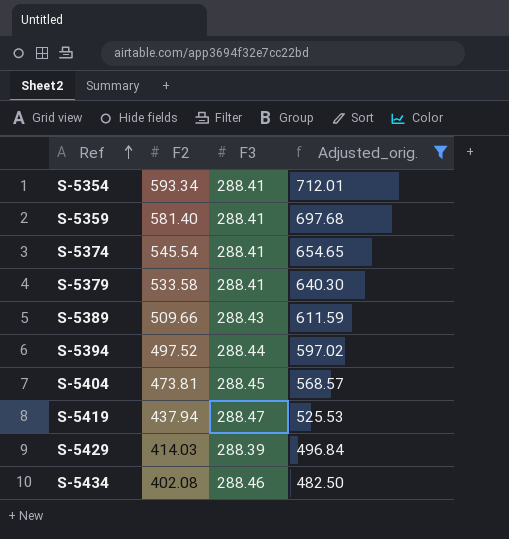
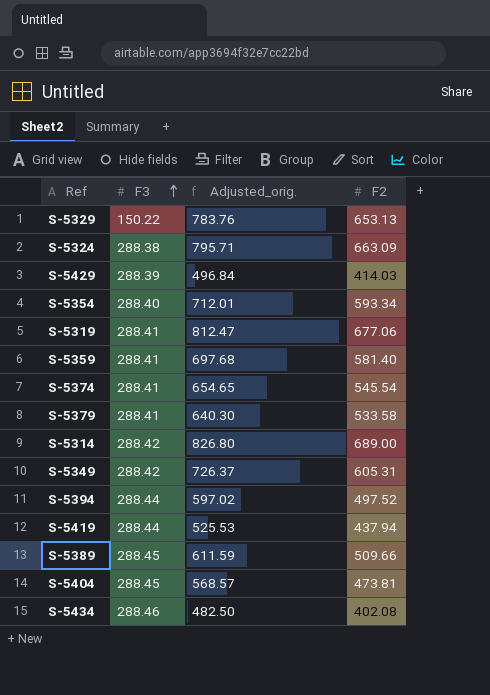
filter: Adjusted_orig. <= 712.01 -> none
row order: Ref ascending -> F3 ascending
column F2 | position: 2 -> 4
S-5354 | F3: 288.41 -> 288.40
S-5419 | F3: 288.47 -> 288.44
S-5389 | F3: 288.43 -> 288.45

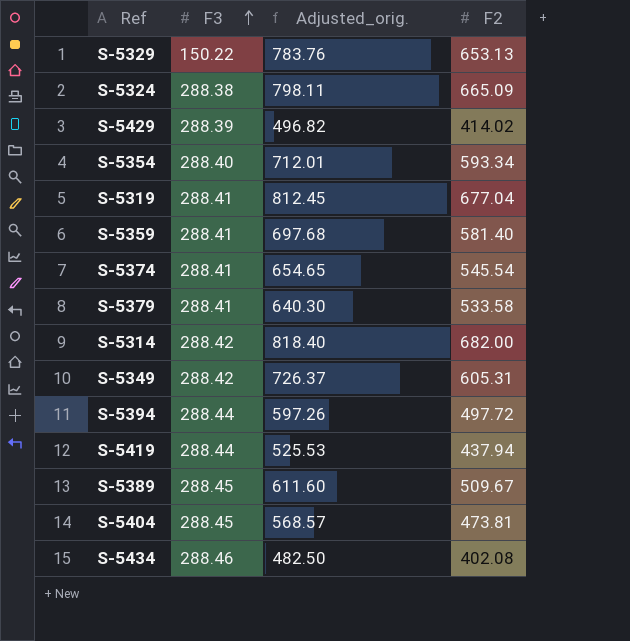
S-5324 | Adjusted_orig.: 795.71 -> 798.11
S-5324 | F2: 663.09 -> 665.09
S-5429 | Adjusted_orig.: 496.84 -> 496.82
S-5429 | F2: 414.03 -> 414.02
S-5319 | Adjusted_orig.: 812.47 -> 812.45
S-5319 | F2: 677.06 -> 677.04
S-5314 | Adjusted_orig.: 826.80 -> 818.40
S-5314 | F2: 689.00 -> 682.00
S-5394 | Adjusted_orig.: 597.02 -> 597.26
S-5394 | F2: 497.52 -> 497.72
S-5389 | Adjusted_orig.: 611.59 -> 611.60
S-5389 | F2: 509.66 -> 509.67

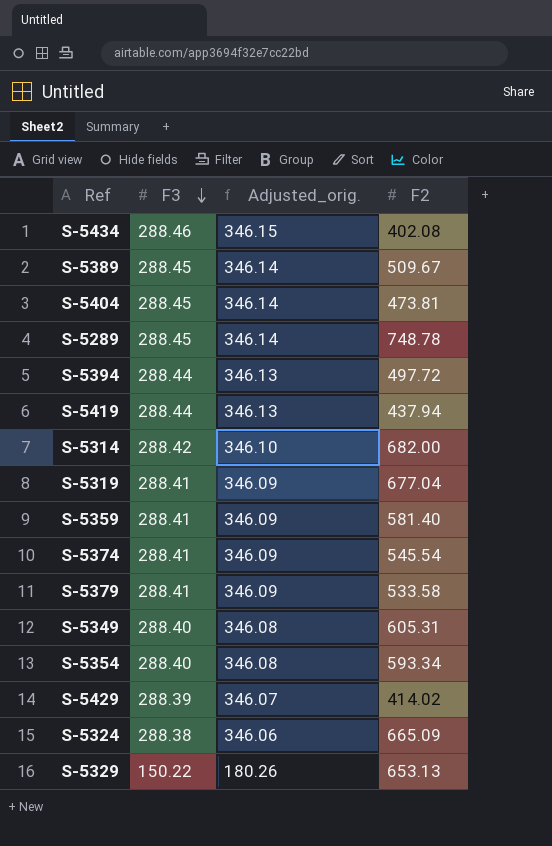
row order: F3 ascending -> F3 descending
column Adjusted_orig. | formula: [F2] * 1.2 -> [F3] * 1.2
row S-5289: none -> 288.45 | 346.14 | 748.78
S-5349 | F3: 288.42 -> 288.40

